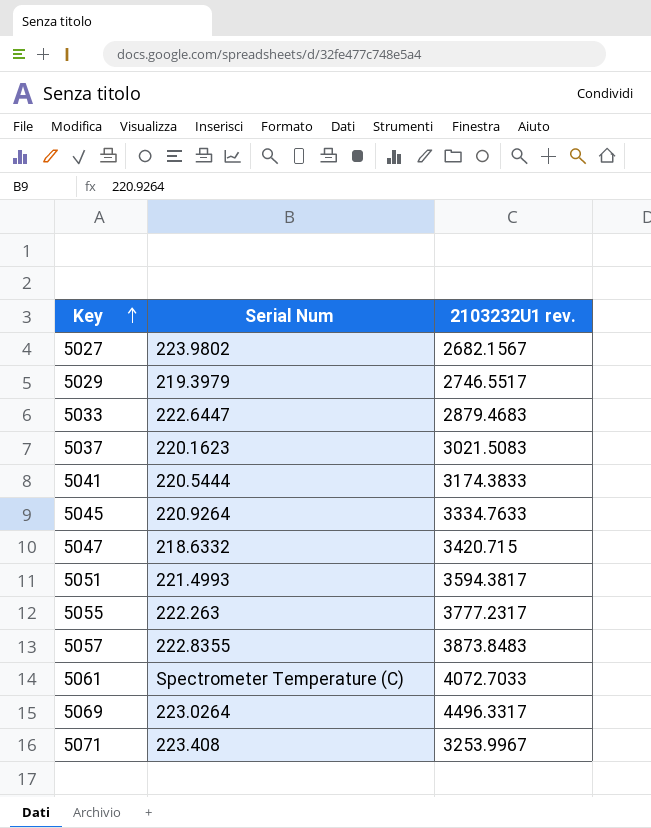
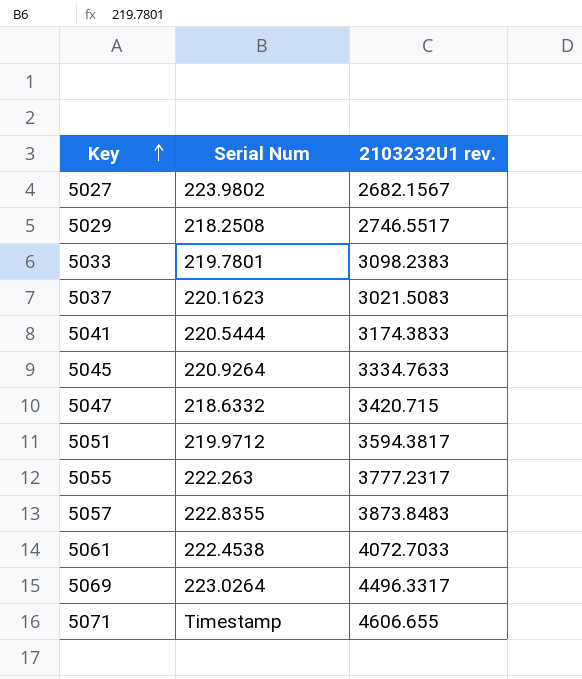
5029 | Serial Num: 219.3979 -> 218.2508
5033 | Serial Num: 222.6447 -> 219.7801
5033 | 2103232U1 rev.: 2879.4683 -> 3098.2383
5051 | Serial Num: 221.4993 -> 219.9712
5061 | Serial Num: Spectrometer Temperature (C) -> 222.4538
5071 | Serial Num: 223.408 -> Timestamp
5071 | 2103232U1 rev.: 3253.9967 -> 4606.655

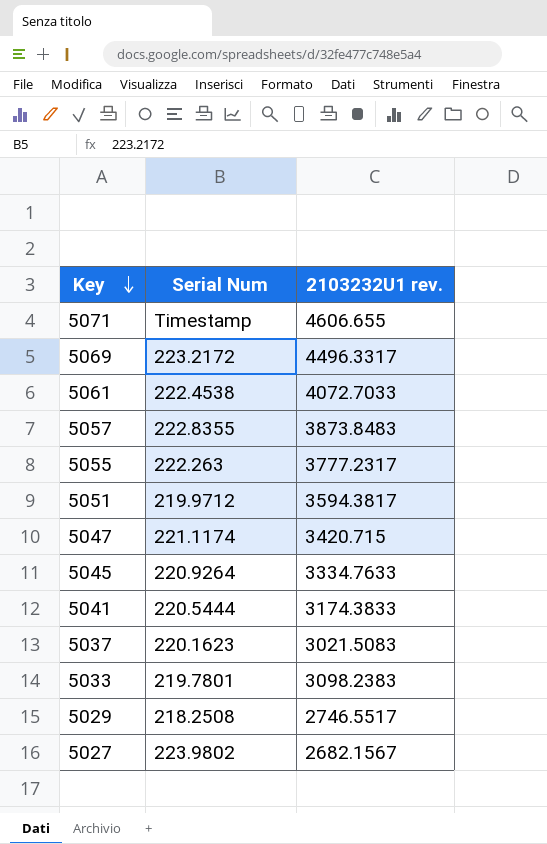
row order: Key ascending -> Key descending
5069 | Serial Num: 223.0264 -> 223.2172
5047 | Serial Num: 218.6332 -> 221.1174

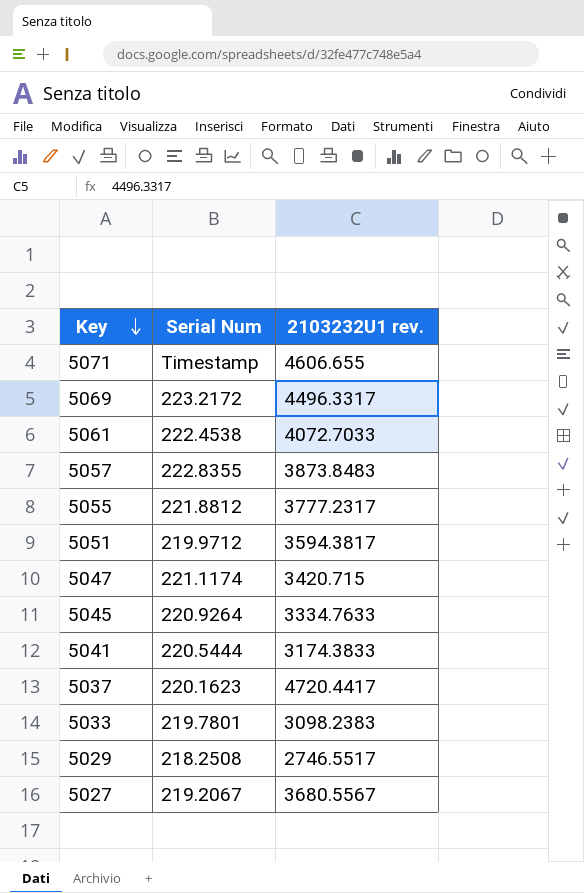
5055 | Serial Num: 222.263 -> 221.8812
5037 | 2103232U1 rev.: 3021.5083 -> 4720.4417
5027 | Serial Num: 223.9802 -> 219.2067
5027 | 2103232U1 rev.: 2682.1567 -> 3680.5567

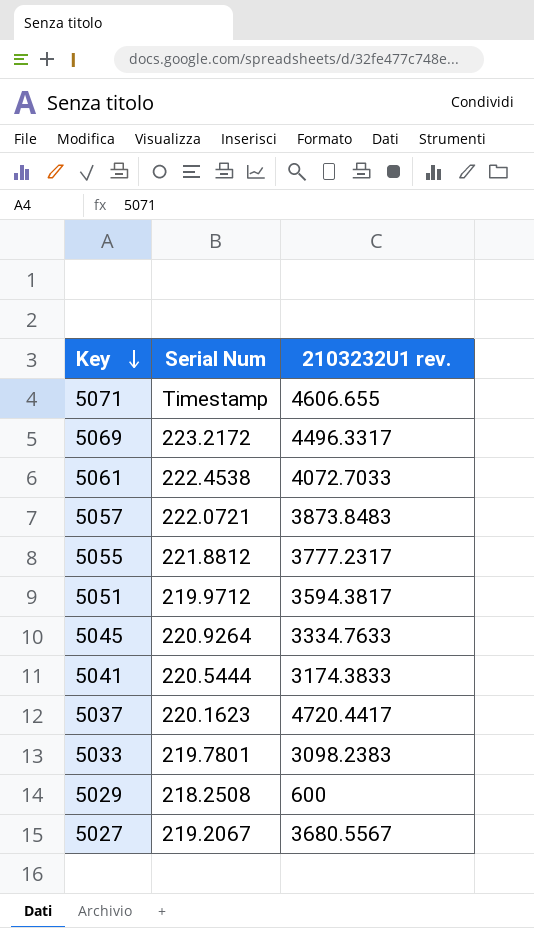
row 5047: 221.1174 | 3420.715 -> none
5057 | Serial Num: 222.8355 -> 222.0721
5029 | 2103232U1 rev.: 2746.5517 -> 600

